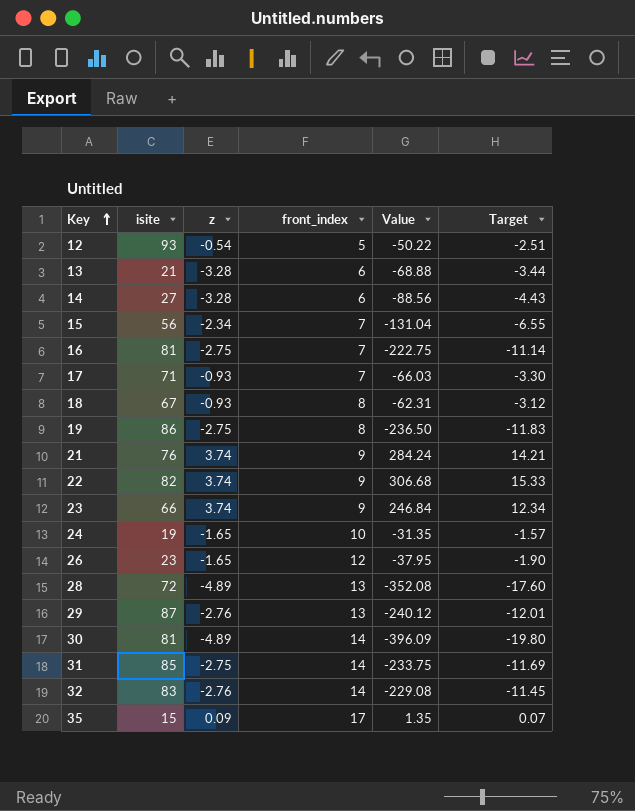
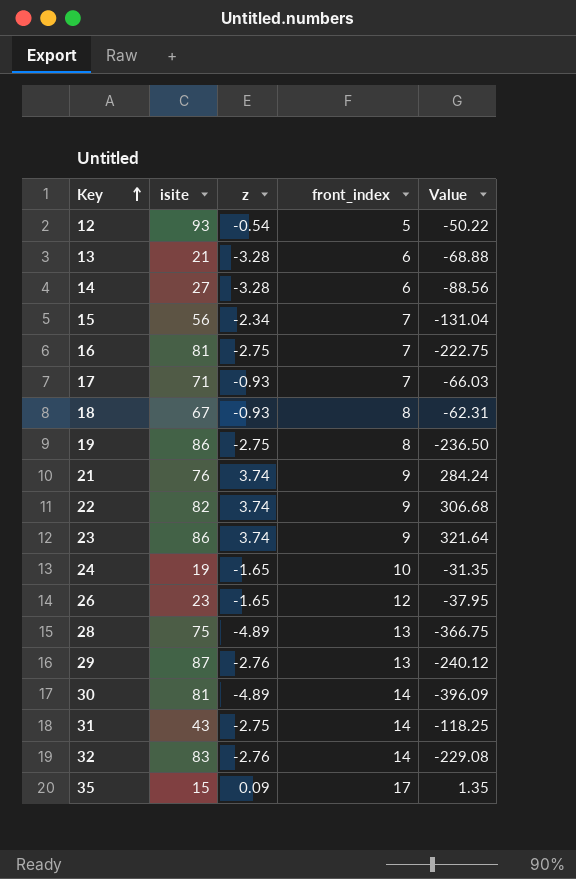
column Target | formula: [Value] * 0.05 -> none
23 | isite: 66 -> 86
23 | Value: 246.84 -> 321.64
28 | isite: 72 -> 75
28 | Value: -352.08 -> -366.75
31 | isite: 85 -> 43
31 | Value: -233.75 -> -118.25

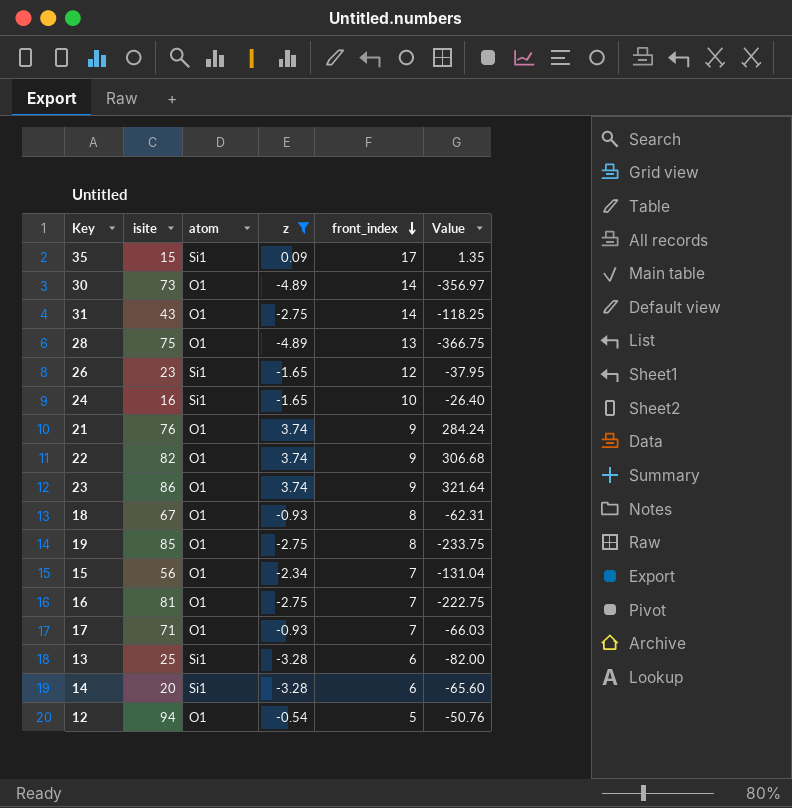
filter: none -> z != -2.76
row order: Key ascending -> front_index descending
column atom | position: none -> 3
30 | isite: 81 -> 73
30 | Value: -396.09 -> -356.97
24 | isite: 19 -> 16
24 | Value: -31.35 -> -26.40
19 | isite: 86 -> 85
19 | Value: -236.50 -> -233.75
13 | isite: 21 -> 25
13 | Value: -68.88 -> -82.00
14 | isite: 27 -> 20
14 | Value: -88.56 -> -65.60
12 | isite: 93 -> 94
12 | Value: -50.22 -> -50.76

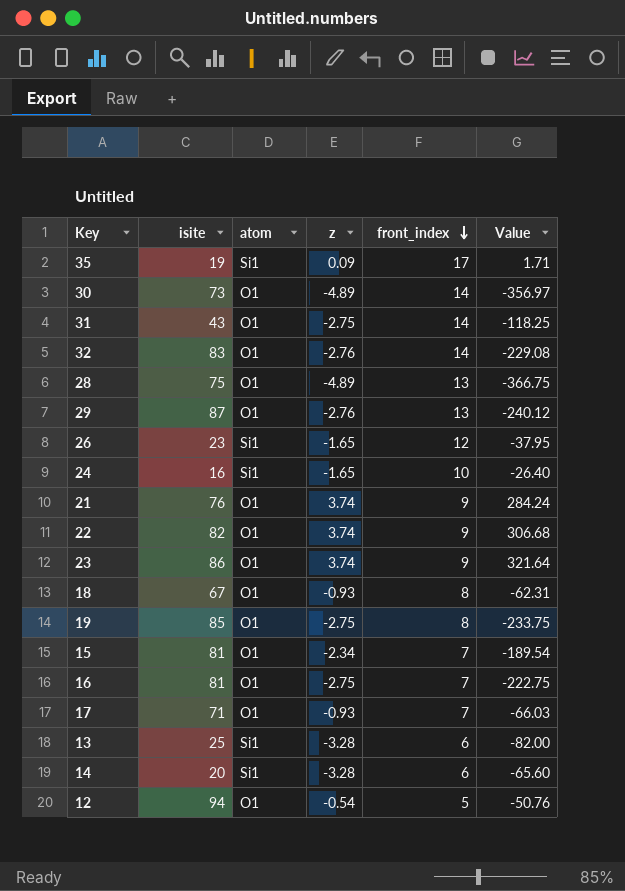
filter: z != -2.76 -> none
35 | isite: 15 -> 19
35 | Value: 1.35 -> 1.71
15 | isite: 56 -> 81
15 | Value: -131.04 -> -189.54

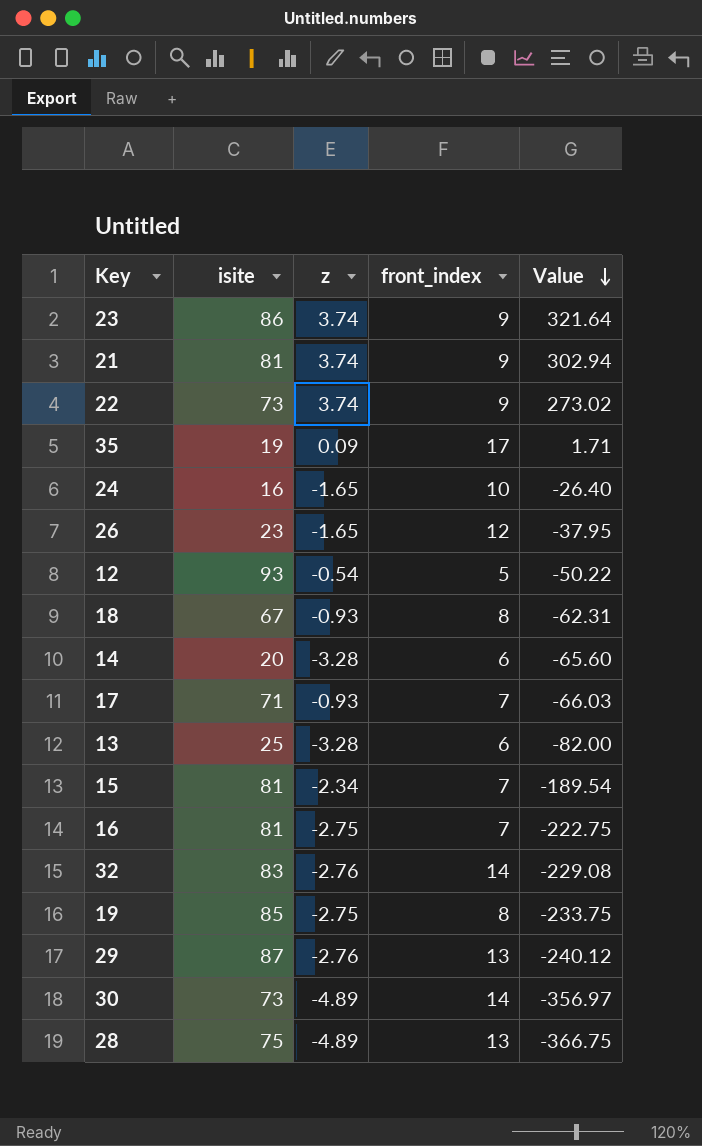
row order: front_index descending -> Value descending
column atom | position: 3 -> none
row 31: 43 | O1 | -2.75 | 14 | -118.25 -> none
21 | isite: 76 -> 81
21 | Value: 284.24 -> 302.94
22 | isite: 82 -> 73
22 | Value: 306.68 -> 273.02
12 | isite: 94 -> 93
12 | Value: -50.76 -> -50.22

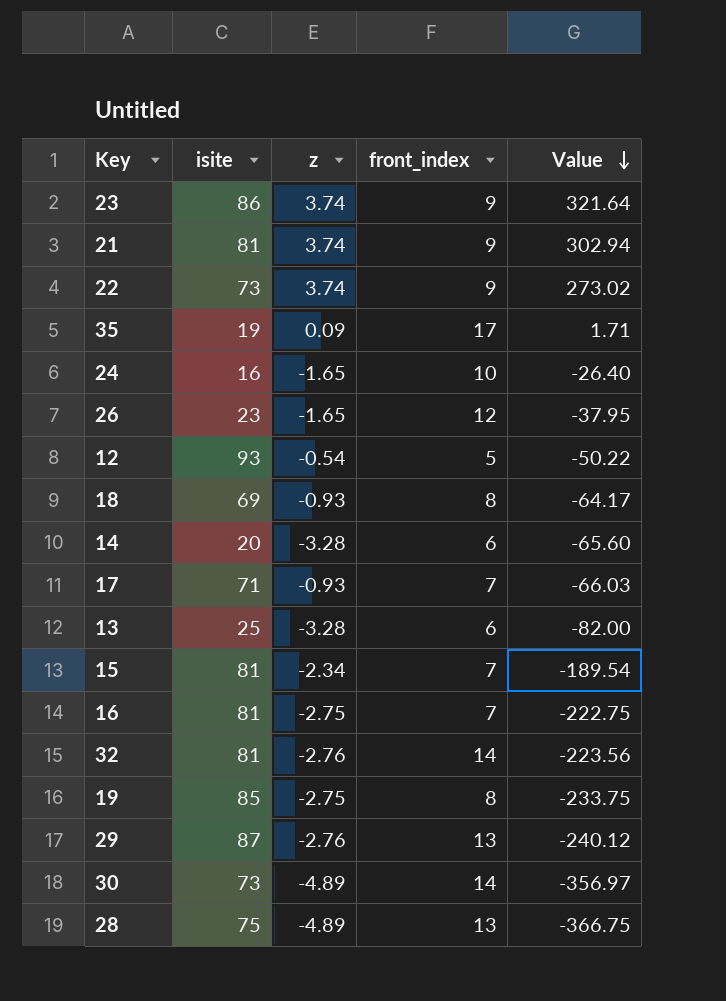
18 | isite: 67 -> 69
18 | Value: -62.31 -> -64.17
32 | isite: 83 -> 81
32 | Value: -229.08 -> -223.56

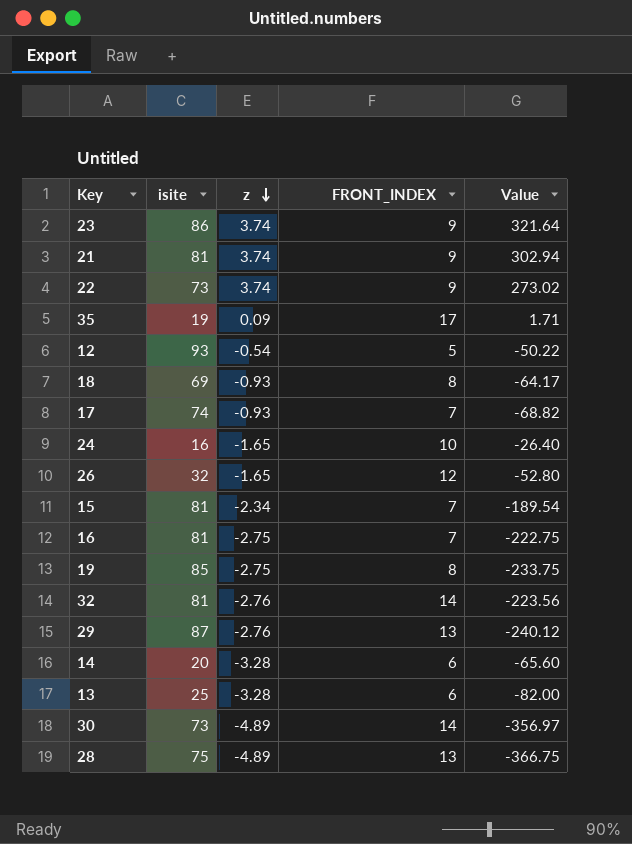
row order: Value descending -> z descending
column name: front_index -> FRONT_INDEX
17 | isite: 71 -> 74
17 | Value: -66.03 -> -68.82
26 | isite: 23 -> 32
26 | Value: -37.95 -> -52.80

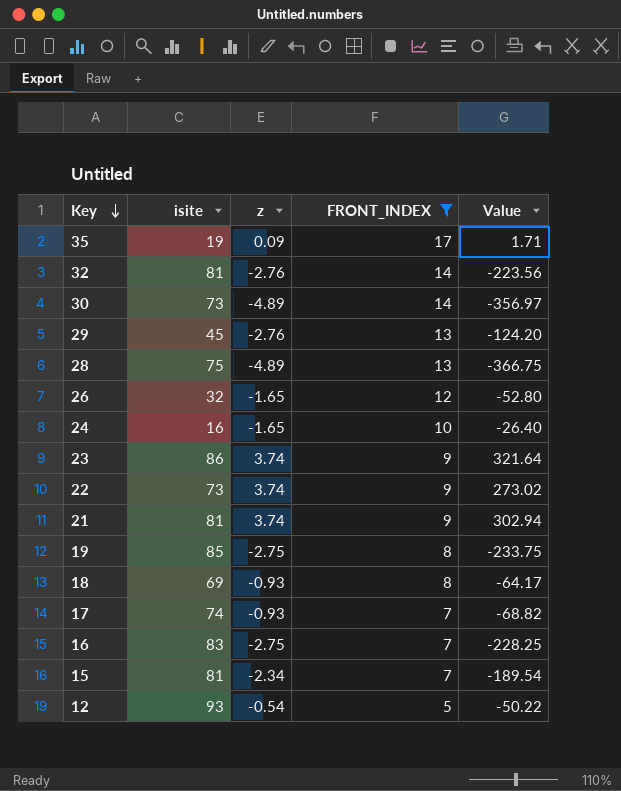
filter: none -> FRONT_INDEX != 6
row order: z descending -> Key descending
29 | isite: 87 -> 45
29 | Value: -240.12 -> -124.20
16 | isite: 81 -> 83
16 | Value: -222.75 -> -228.25

